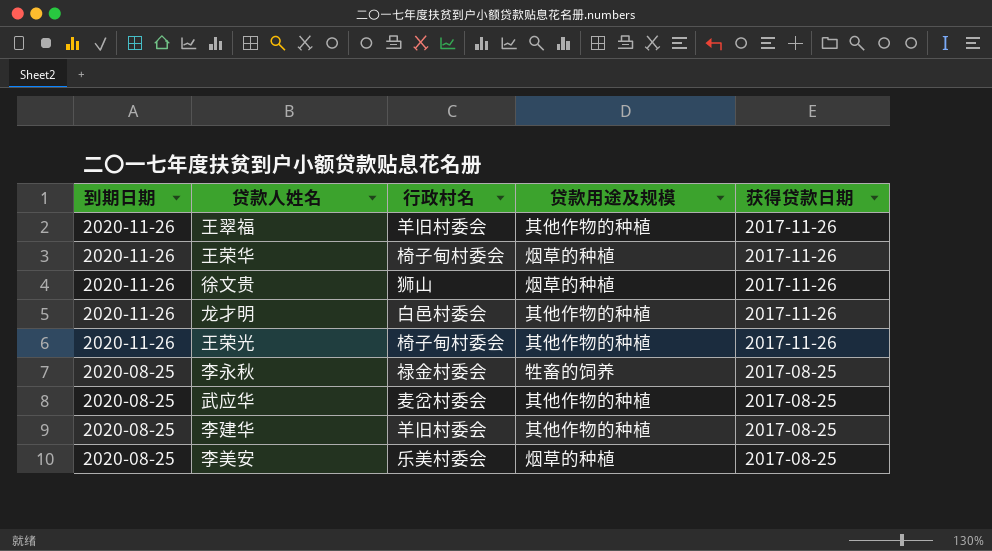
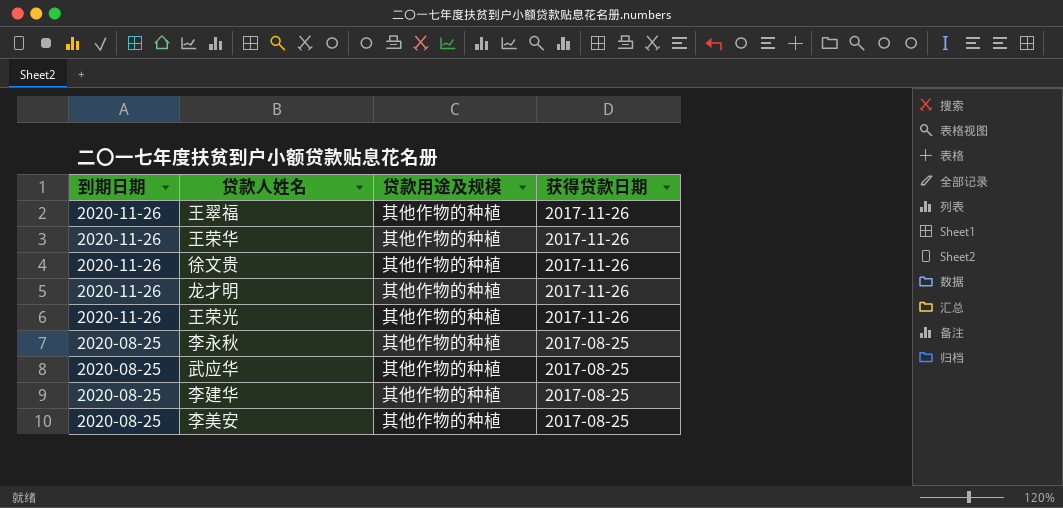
column 行政村名 | position: 3 -> none
王荣华 | 贷款用途及规模: 烟草的种植 -> 其他作物的种植
徐文贵 | 贷款用途及规模: 烟草的种植 -> 其他作物的种植
李永秋 | 贷款用途及规模: 牲畜的饲养 -> 其他作物的种植
李美安 | 贷款用途及规模: 烟草的种植 -> 其他作物的种植

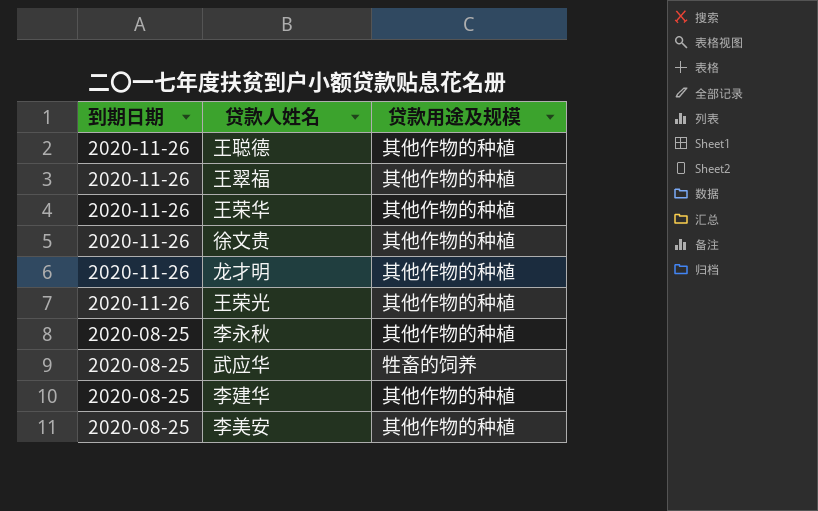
column 获得贷款日期 | position: 4 -> none
row 王聪德: none -> 2020-11-26 | 其他作物的种植
武应华 | 贷款用途及规模: 其他作物的种植 -> 牲畜的饲养

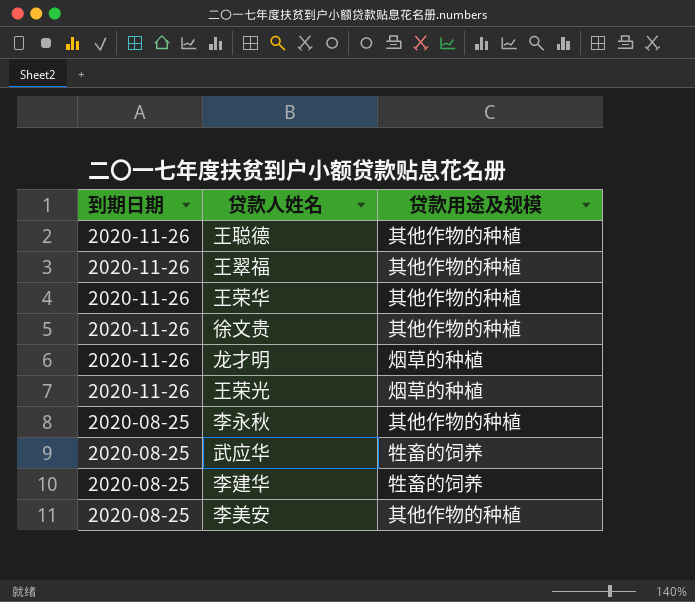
龙才明 | 贷款用途及规模: 其他作物的种植 -> 烟草的种植
王荣光 | 贷款用途及规模: 其他作物的种植 -> 烟草的种植
李建华 | 贷款用途及规模: 其他作物的种植 -> 牲畜的饲养

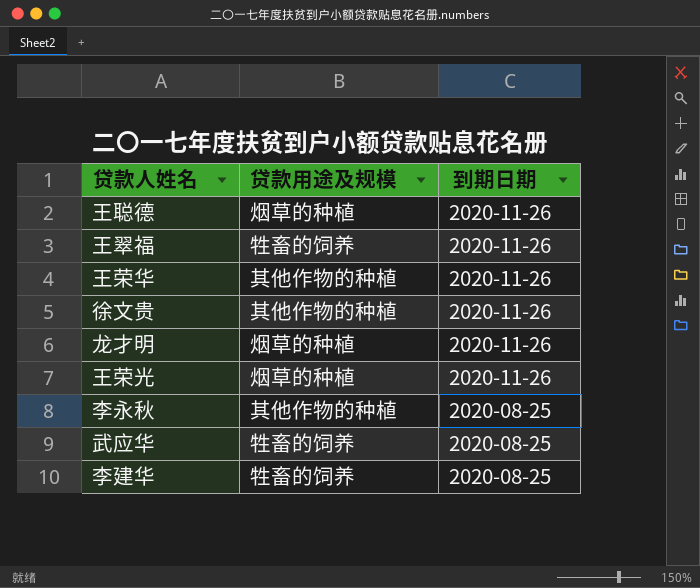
column 到期日期 | position: 1 -> 3
row 李美安: 2020-08-25 | 其他作物的种植 -> none
王聪德 | 贷款用途及规模: 其他作物的种植 -> 烟草的种植
王翠福 | 贷款用途及规模: 其他作物的种植 -> 牲畜的饲养

